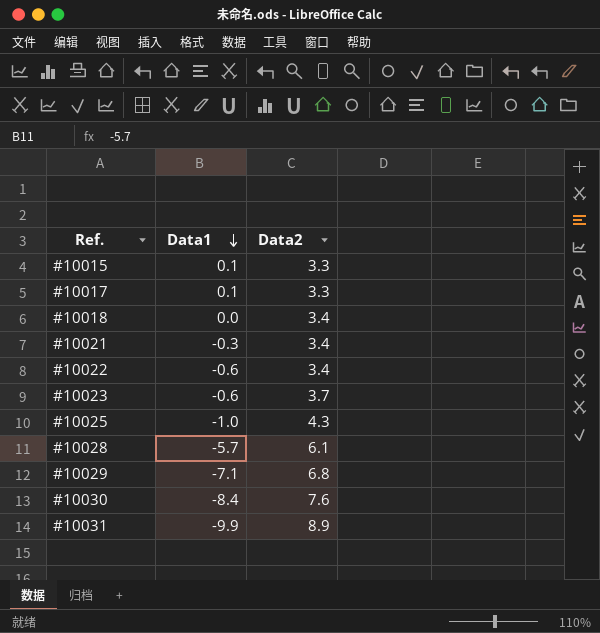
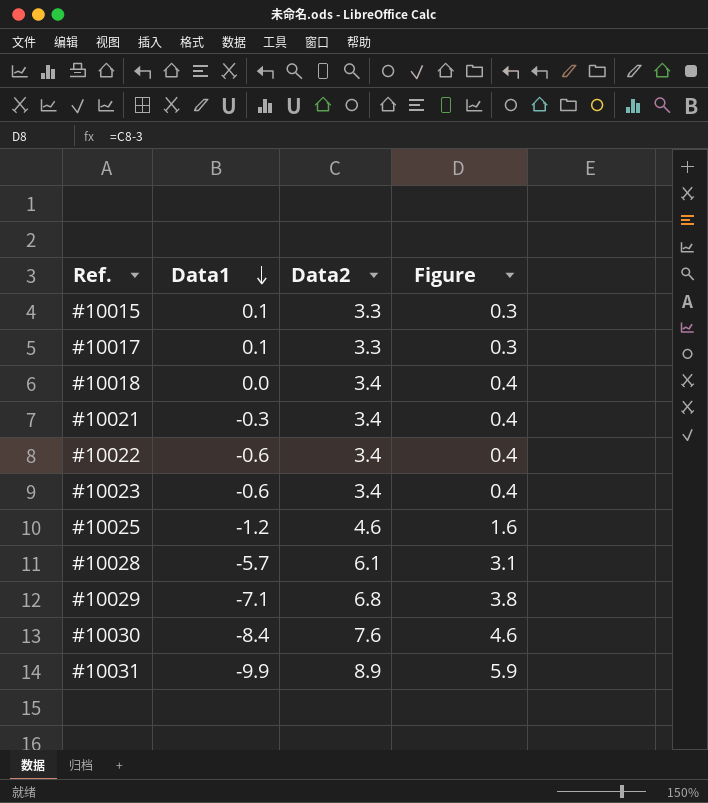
column Figure | formula: none -> [Data2] - 3
#10023 | Data2: 3.7 -> 3.4
#10025 | Data1: -1.0 -> -1.2
#10025 | Data2: 4.3 -> 4.6

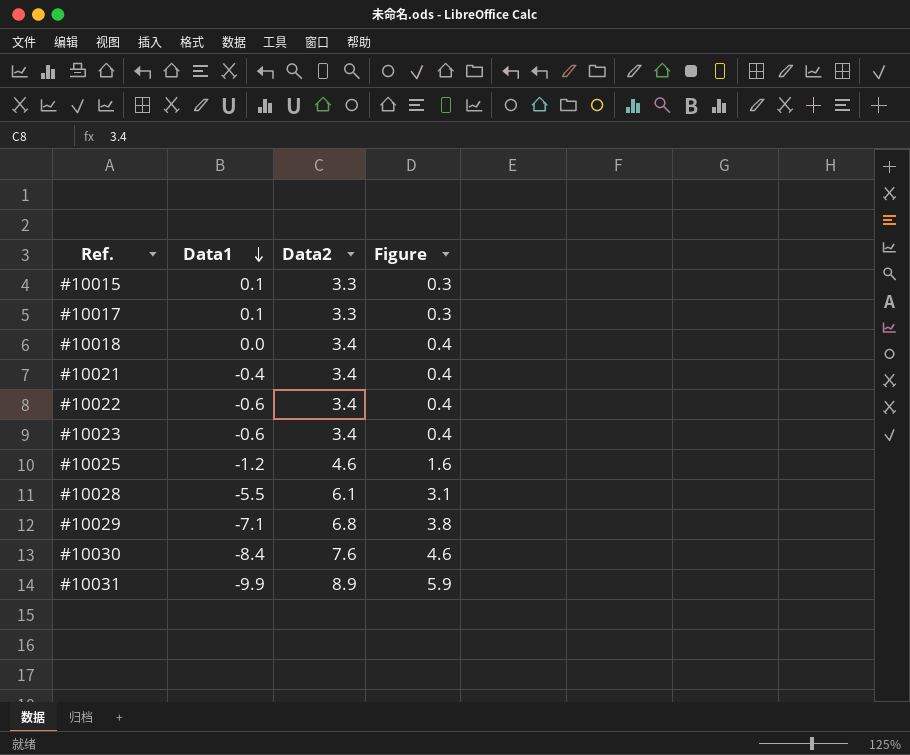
#10021 | Data1: -0.3 -> -0.4
#10028 | Data1: -5.7 -> -5.5

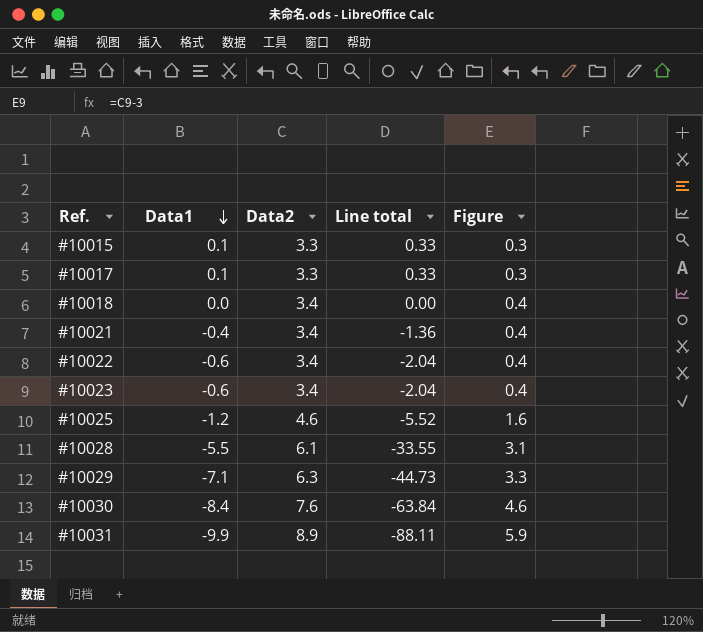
column Line total | formula: none -> [Data1] * [Data2]
#10029 | Data2: 6.8 -> 6.3
#10029 | Figure: 3.8 -> 3.3

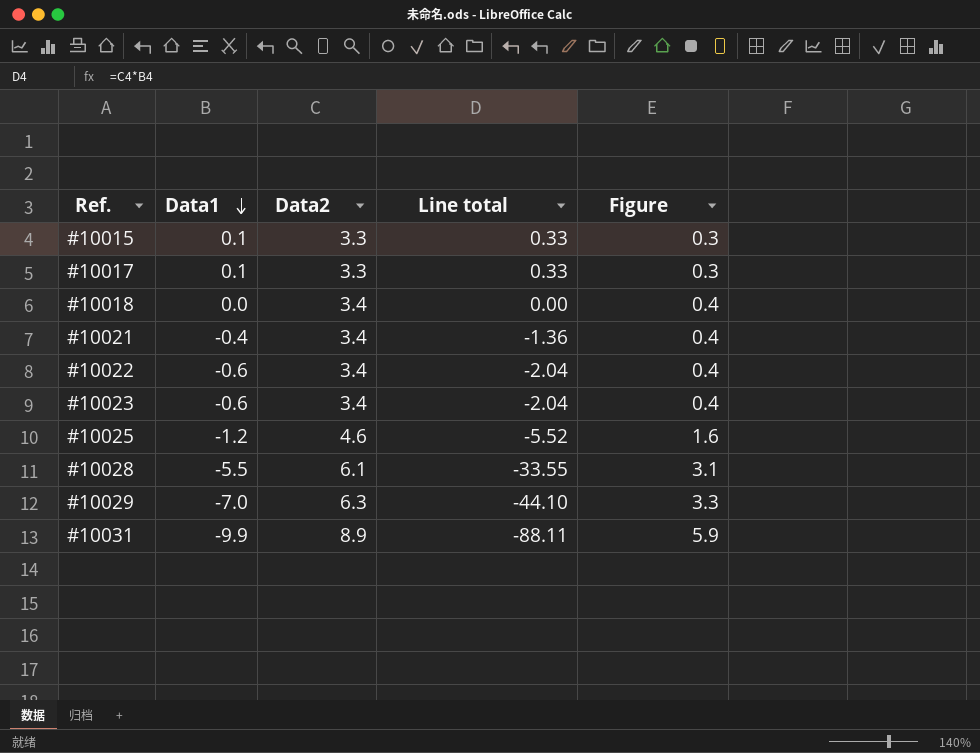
row #10030: -8.4 | 7.6 | -63.84 | 4.6 -> none
#10029 | Data1: -7.1 -> -7.0
#10029 | Line total: -44.73 -> -44.10

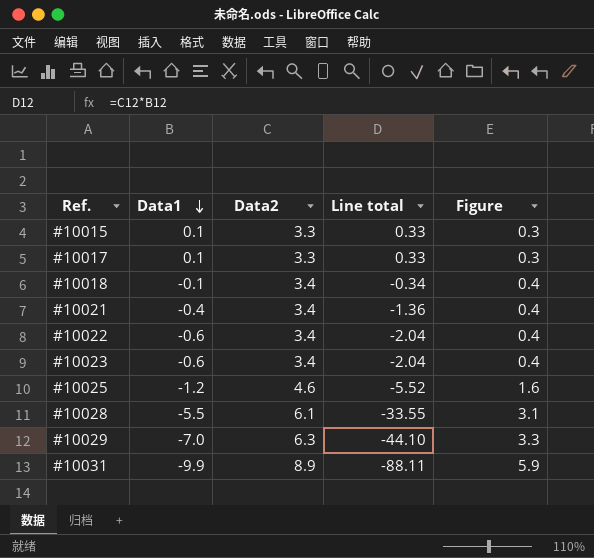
#10018 | Data1: 0.0 -> -0.1
#10018 | Line total: 0.00 -> -0.34

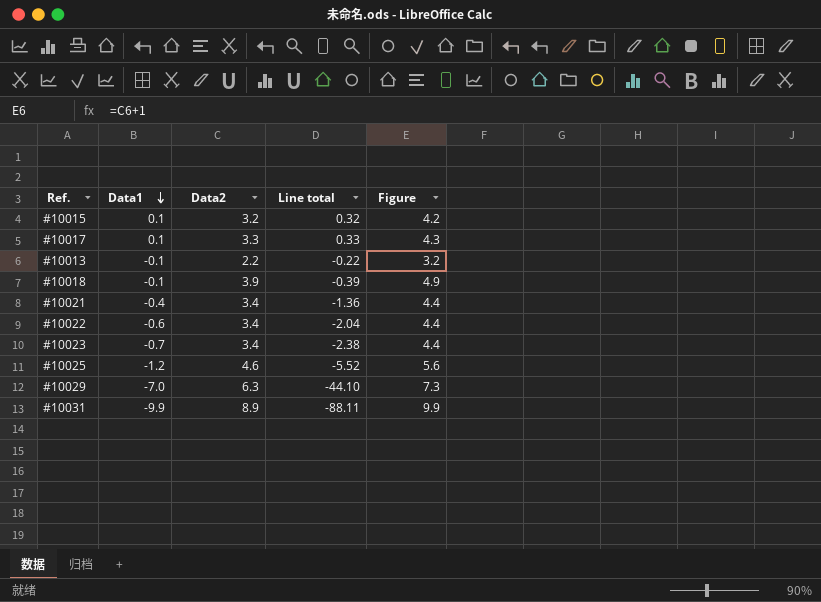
column Figure | formula: [Data2] - 3 -> [Data2] + 1
row #10028: -5.5 | 6.1 | -33.55 | 3.1 -> none
#10015 | Data2: 3.3 -> 3.2
#10015 | Line total: 0.33 -> 0.32
row #10013: none -> -0.1 | 2.2 | -0.22 | 3.2
#10018 | Data2: 3.4 -> 3.9
#10018 | Line total: -0.34 -> -0.39
#10023 | Data1: -0.6 -> -0.7
#10023 | Line total: -2.04 -> -2.38

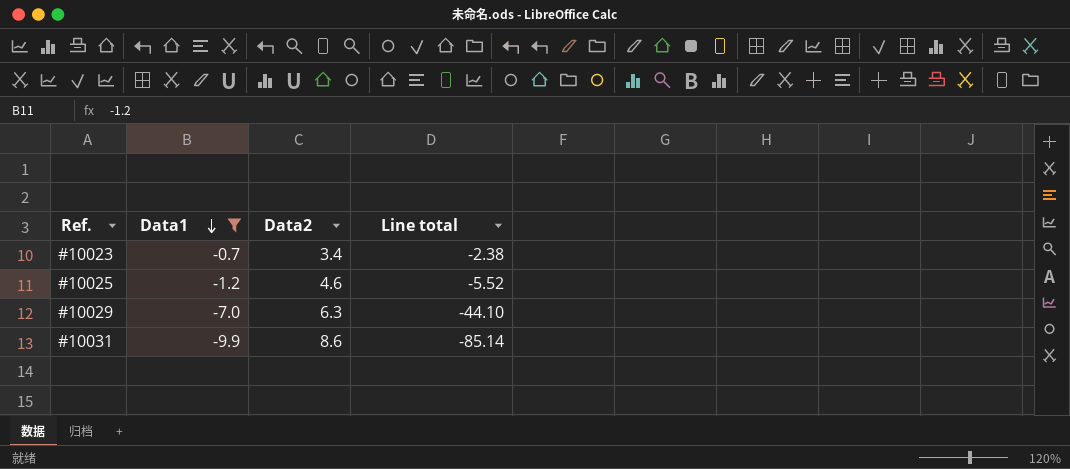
filter: none -> Data1 <= -0.7
column Figure | formula: [Data2] + 1 -> none
#10031 | Data2: 8.9 -> 8.6
#10031 | Line total: -88.11 -> -85.14

